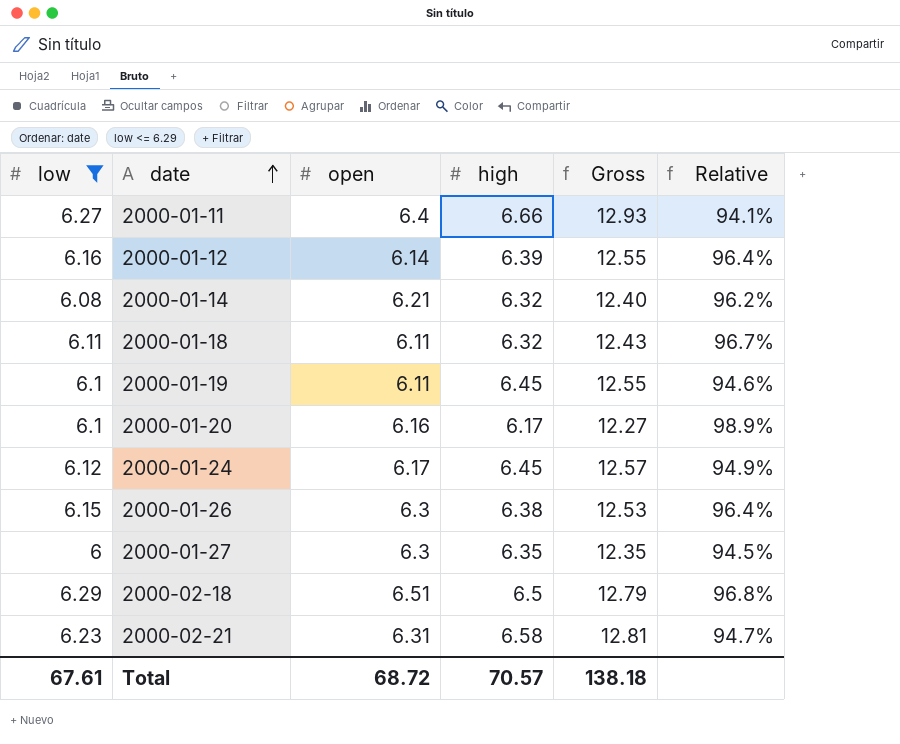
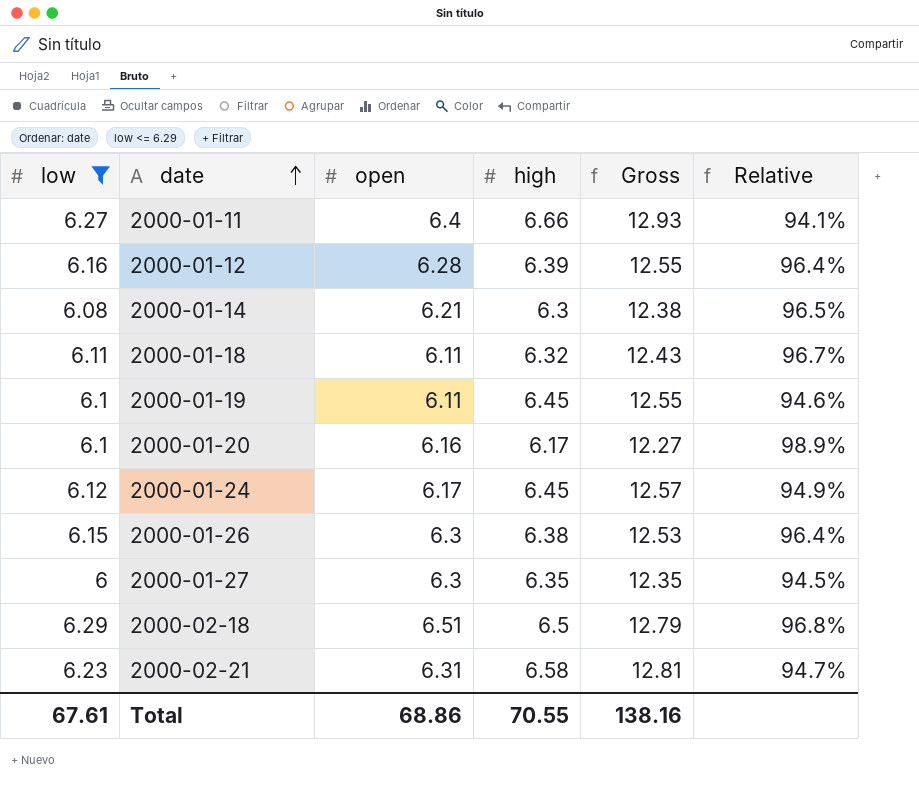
2000-01-12 | open: 6.14 -> 6.28
2000-01-14 | high: 6.32 -> 6.3
2000-01-14 | Gross: 12.40 -> 12.38
2000-01-14 | Relative: 96.2% -> 96.5%
Total | open: 68.72 -> 68.86
Total | high: 70.57 -> 70.55
Total | Gross: 138.18 -> 138.16

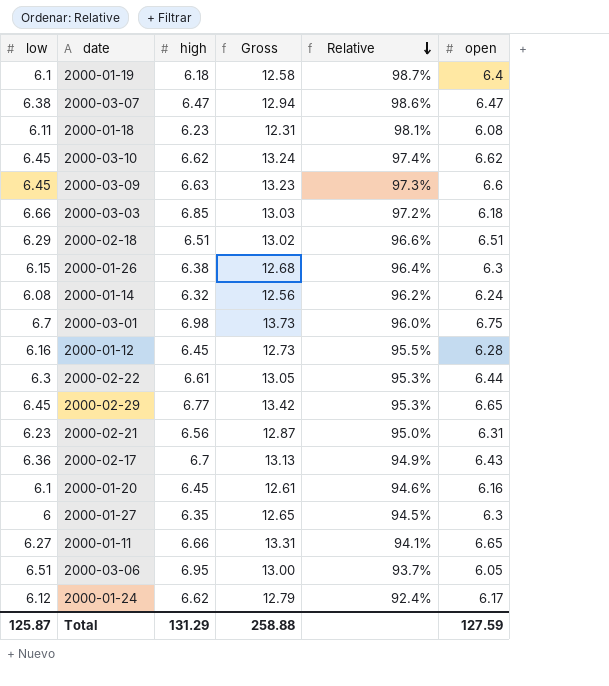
filter: low <= 6.29 -> none
row order: date ascending -> Relative descending
column Gross | formula: [low] + [high] -> [high] + [open]
column open | position: 3 -> 6
2000-01-19 | high: 6.45 -> 6.18
2000-01-19 | Relative: 94.6% -> 98.7%
2000-01-19 | open: 6.11 -> 6.4
2000-01-18 | high: 6.32 -> 6.23
2000-01-18 | Relative: 96.7% -> 98.1%
2000-01-18 | open: 6.11 -> 6.08
2000-02-18 | high: 6.5 -> 6.51
2000-02-18 | Relative: 96.8% -> 96.6%
2000-01-14 | high: 6.3 -> 6.32
2000-01-14 | Relative: 96.5% -> 96.2%
2000-01-14 | open: 6.21 -> 6.24
2000-01-12 | high: 6.39 -> 6.45
2000-01-12 | Relative: 96.4% -> 95.5%
2000-02-21 | high: 6.58 -> 6.56
2000-02-21 | Relative: 94.7% -> 95.0%
2000-01-20 | high: 6.17 -> 6.45
2000-01-20 | Relative: 98.9% -> 94.6%
2000-01-11 | open: 6.4 -> 6.65
2000-01-24 | high: 6.45 -> 6.62
2000-01-24 | Relative: 94.9% -> 92.4%
Total | low: 67.61 -> 125.87
Total | high: 70.55 -> 131.29
Total | Gross: 138.16 -> 258.88
Total | open: 68.86 -> 127.59

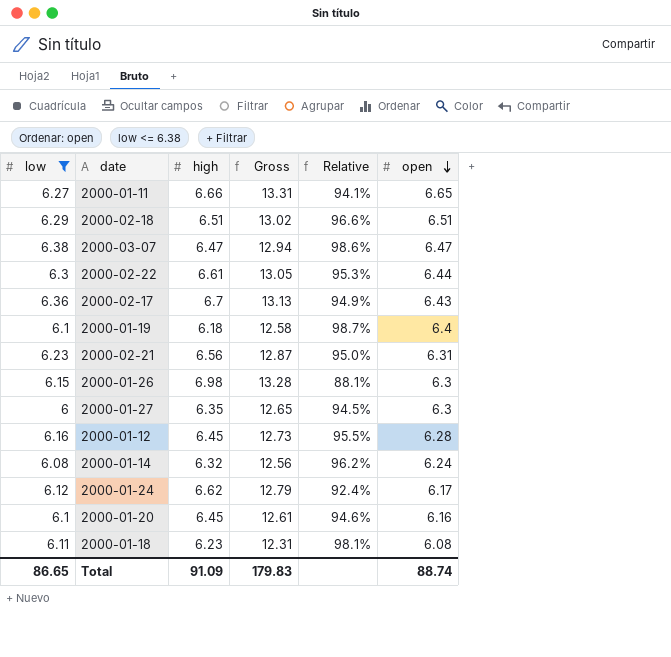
filter: none -> low <= 6.38
row order: Relative descending -> open descending
2000-01-26 | high: 6.38 -> 6.98
2000-01-26 | Gross: 12.68 -> 13.28
2000-01-26 | Relative: 96.4% -> 88.1%
Total | low: 125.87 -> 86.65
Total | high: 131.29 -> 91.09
Total | Gross: 258.88 -> 179.83
Total | open: 127.59 -> 88.74

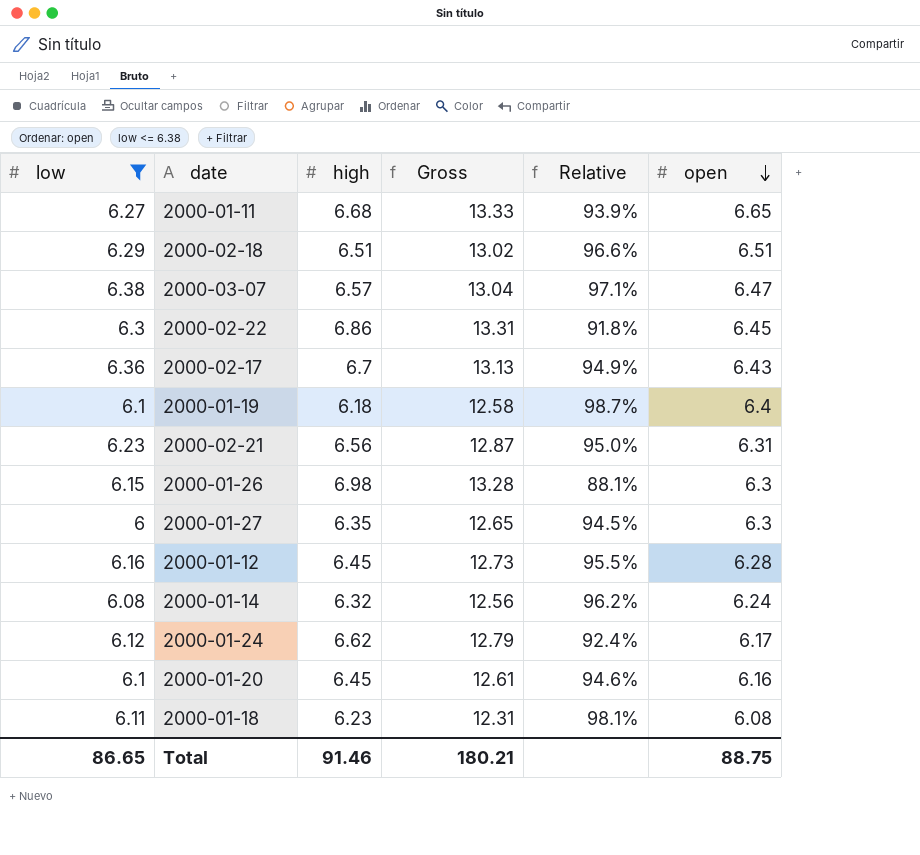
2000-01-11 | high: 6.66 -> 6.68
2000-01-11 | Gross: 13.31 -> 13.33
2000-01-11 | Relative: 94.1% -> 93.9%
2000-03-07 | high: 6.47 -> 6.57
2000-03-07 | Gross: 12.94 -> 13.04
2000-03-07 | Relative: 98.6% -> 97.1%
2000-02-22 | high: 6.61 -> 6.86
2000-02-22 | Gross: 13.05 -> 13.31
2000-02-22 | Relative: 95.3% -> 91.8%
2000-02-22 | open: 6.44 -> 6.45
Total | high: 91.09 -> 91.46
Total | Gross: 179.83 -> 180.21
Total | open: 88.74 -> 88.75

